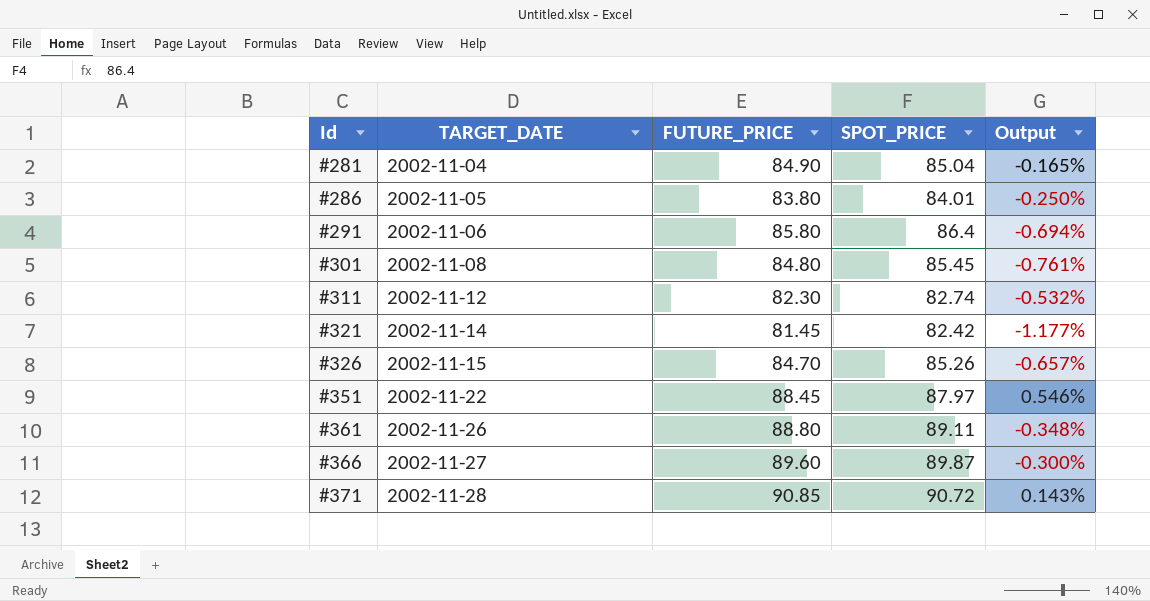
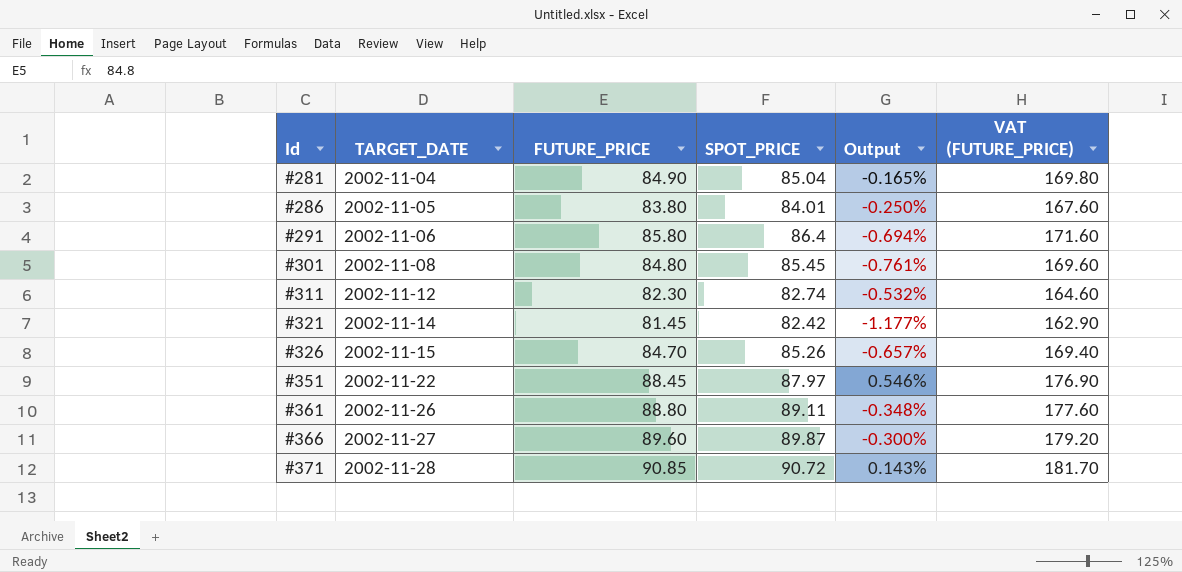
column VAT (FUTURE_PRICE) | formula: none -> [FUTURE_PRICE] * 2

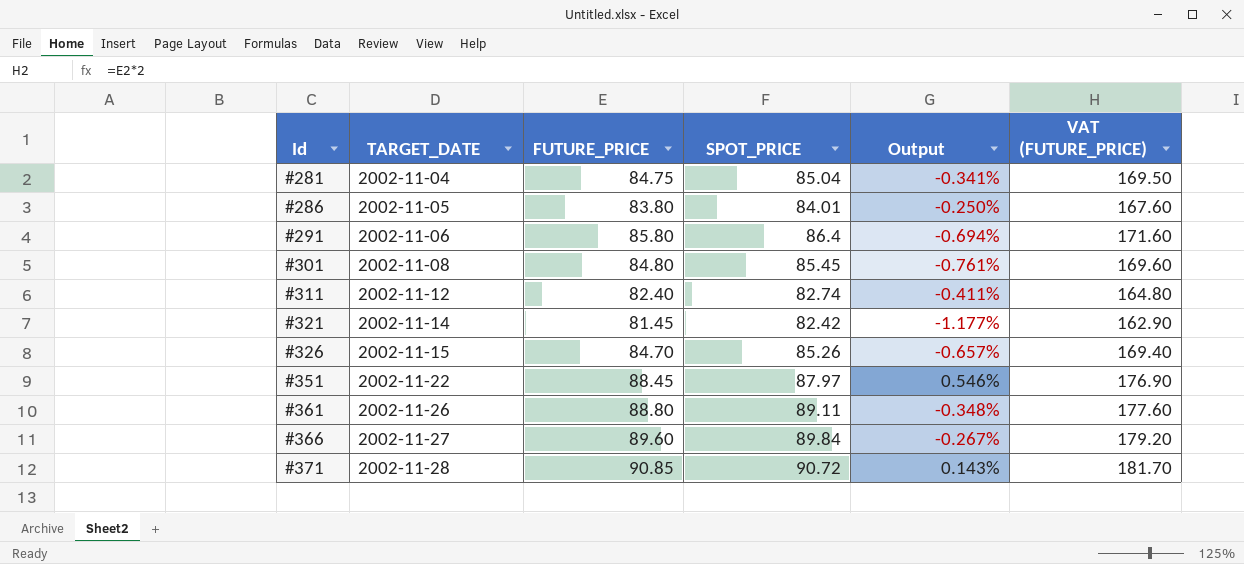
#281 | FUTURE_PRICE: 84.90 -> 84.75
#281 | Output: -0.165% -> -0.341%
#281 | VAT (FUTURE_PRICE): 169.80 -> 169.50
#311 | FUTURE_PRICE: 82.30 -> 82.40
#311 | Output: -0.532% -> -0.411%
#311 | VAT (FUTURE_PRICE): 164.60 -> 164.80
#366 | SPOT_PRICE: 89.87 -> 89.84
#366 | Output: -0.300% -> -0.267%

